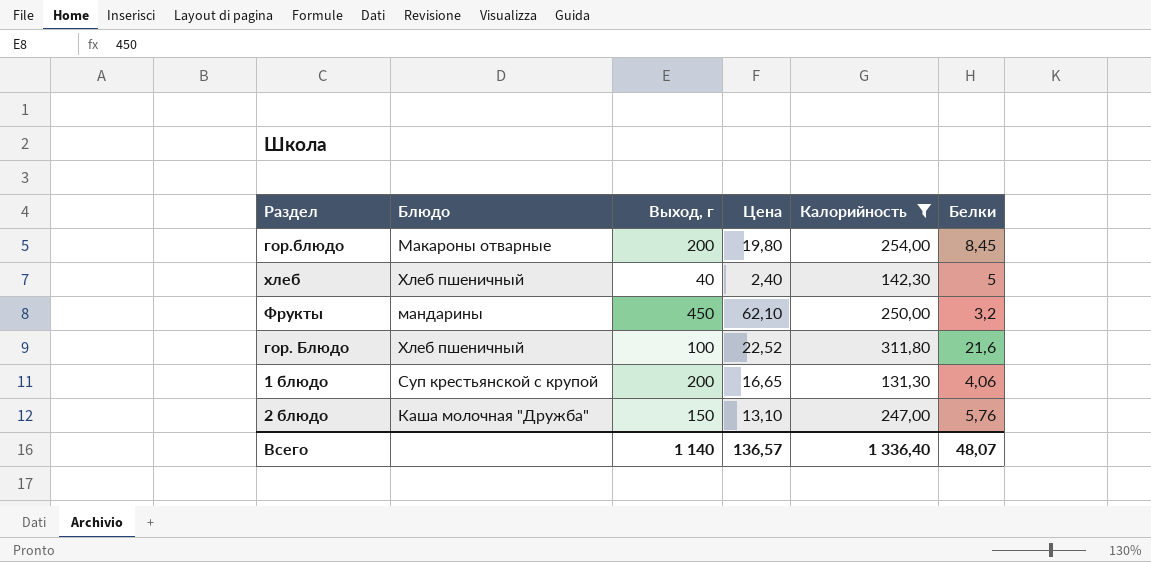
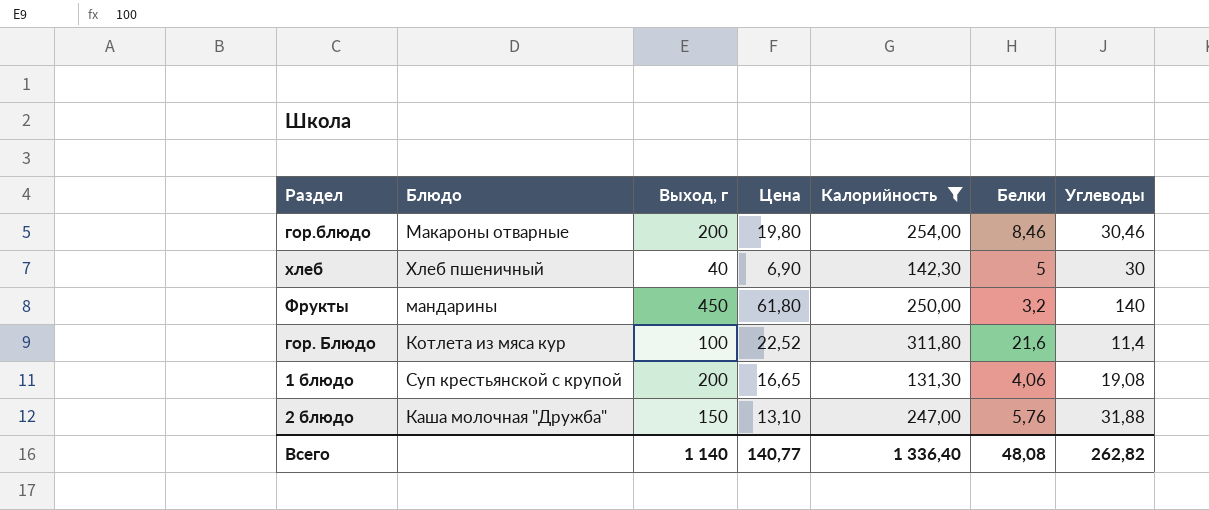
column Углеводы | position: none -> 7
гор.блюдо | Белки: 8,45 -> 8,46
хлеб | Цена: 2,40 -> 6,90
Фрукты | Цена: 62,10 -> 61,80
гор. Блюдо | Блюдо: Хлеб пшеничный -> Котлета из мяса кур
Всего | Цена: 136,57 -> 140,77
Всего | Белки: 48,07 -> 48,08

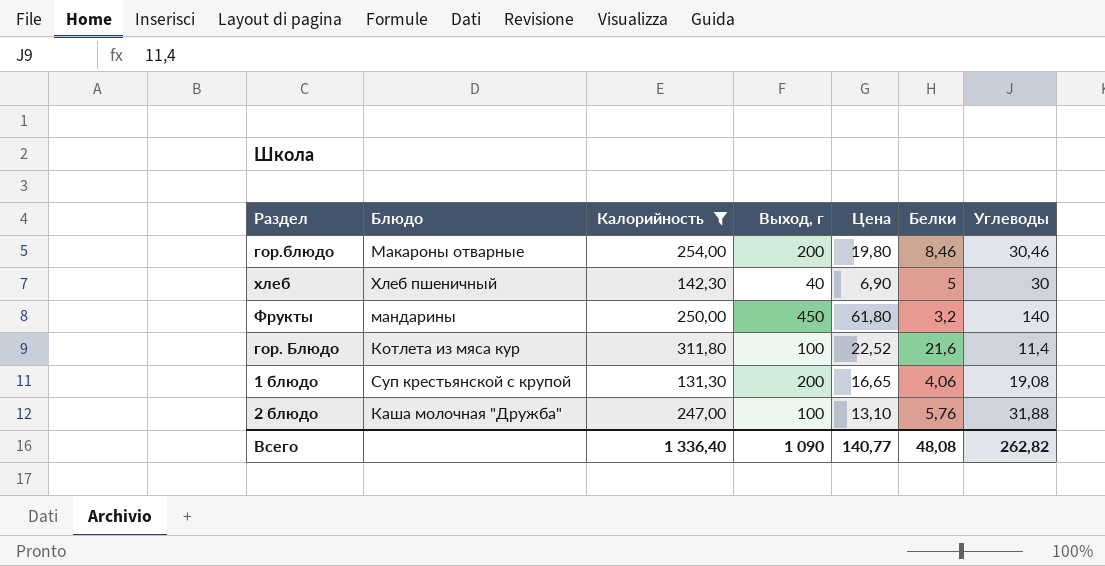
column Калорийность | position: 5 -> 3
2 блюдо | Выход, г: 150 -> 100
Всего | Выход, г: 1 140 -> 1 090

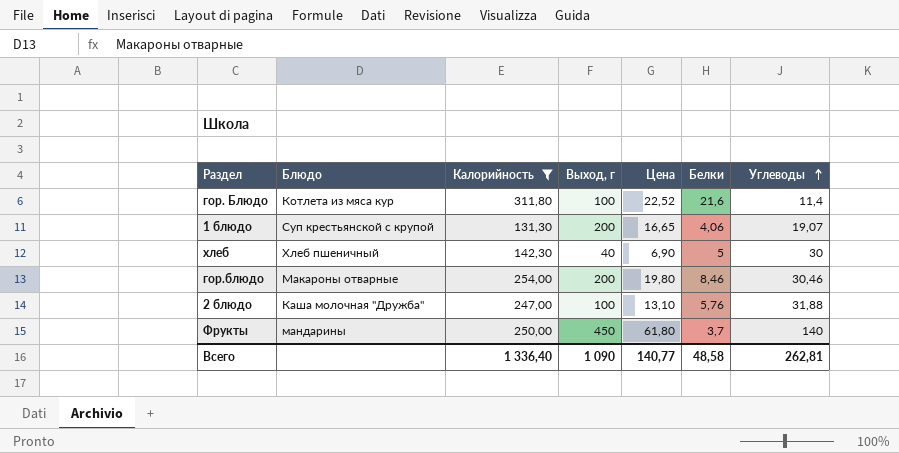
row order: none -> Углеводы ascending
1 блюдо | Углеводы: 19,08 -> 19,07
Фрукты | Белки: 3,2 -> 3,7
Всего | Белки: 48,08 -> 48,58
Всего | Углеводы: 262,82 -> 262,81

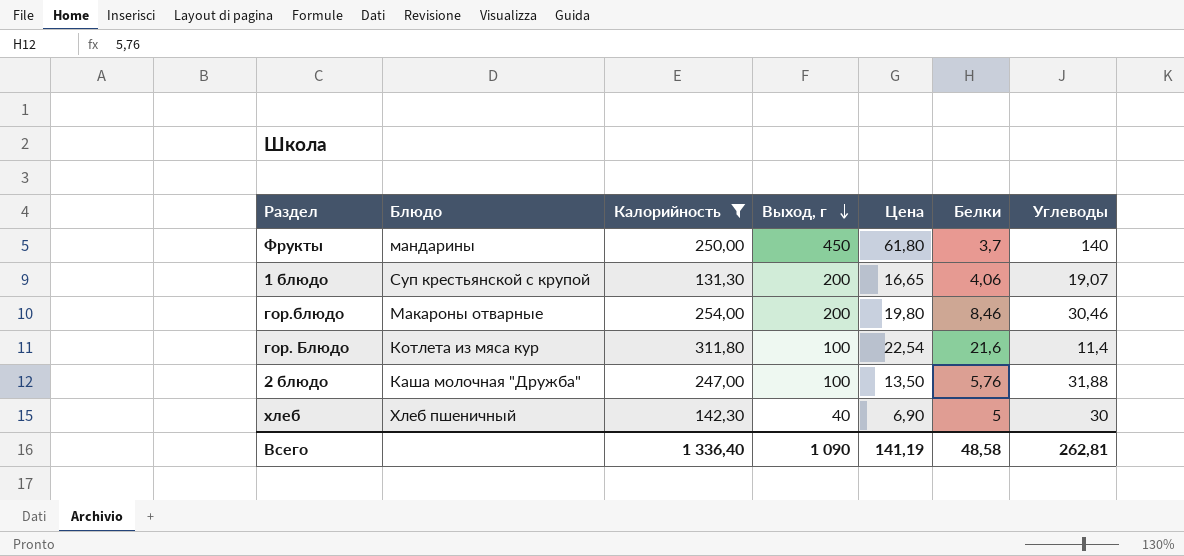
row order: Углеводы ascending -> Выход, г descending
гор. Блюдо | Цена: 22,52 -> 22,54
2 блюдо | Цена: 13,10 -> 13,50
Всего | Цена: 140,77 -> 141,19

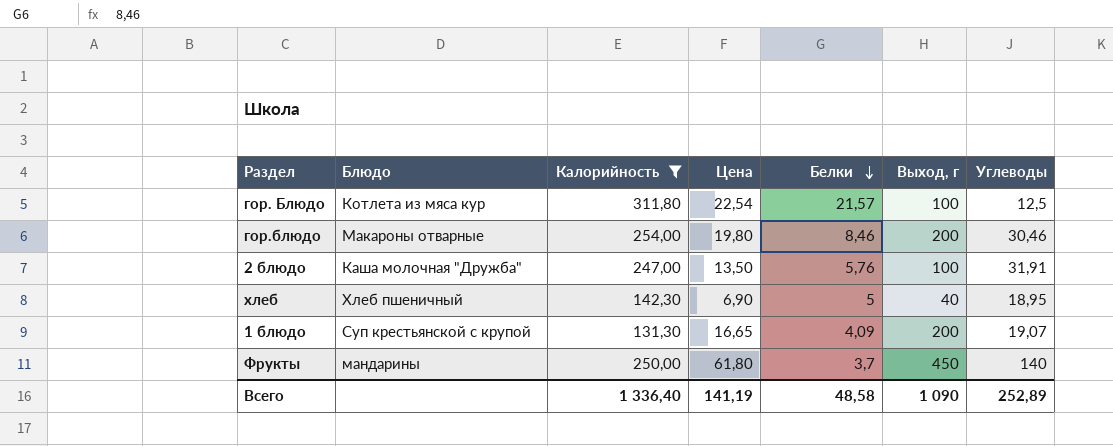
row order: Выход, г descending -> Белки descending
column Выход, г | position: 4 -> 6
гор. Блюдо | Белки: 21,6 -> 21,57
гор. Блюдо | Углеводы: 11,4 -> 12,5
2 блюдо | Углеводы: 31,88 -> 31,91
хлеб | Углеводы: 30 -> 18,95
1 блюдо | Белки: 4,06 -> 4,09
Всего | Углеводы: 262,81 -> 252,89

